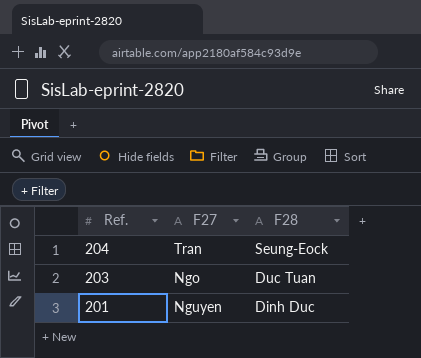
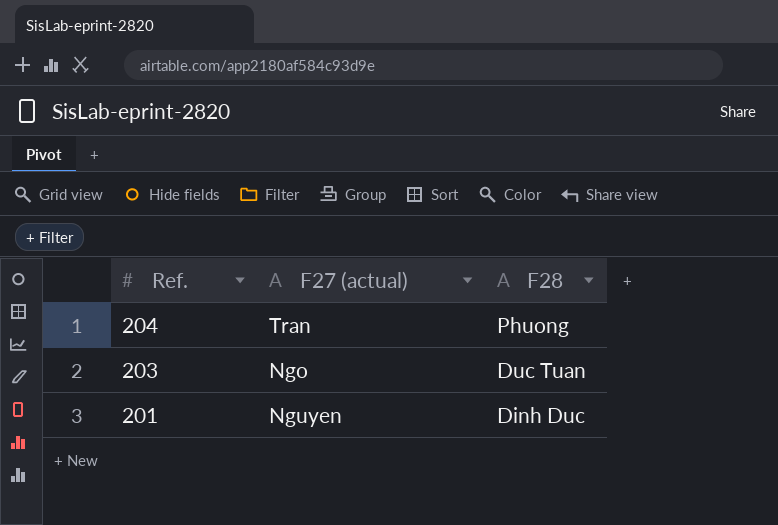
column name: F27 -> F27 (actual)
204 | F28: Seung-Eock -> Phuong

